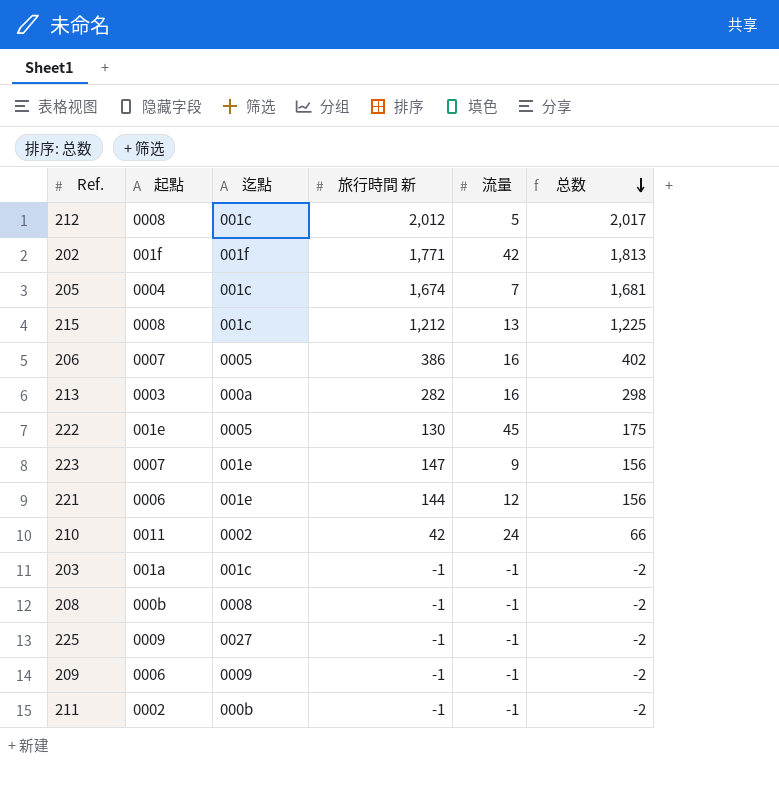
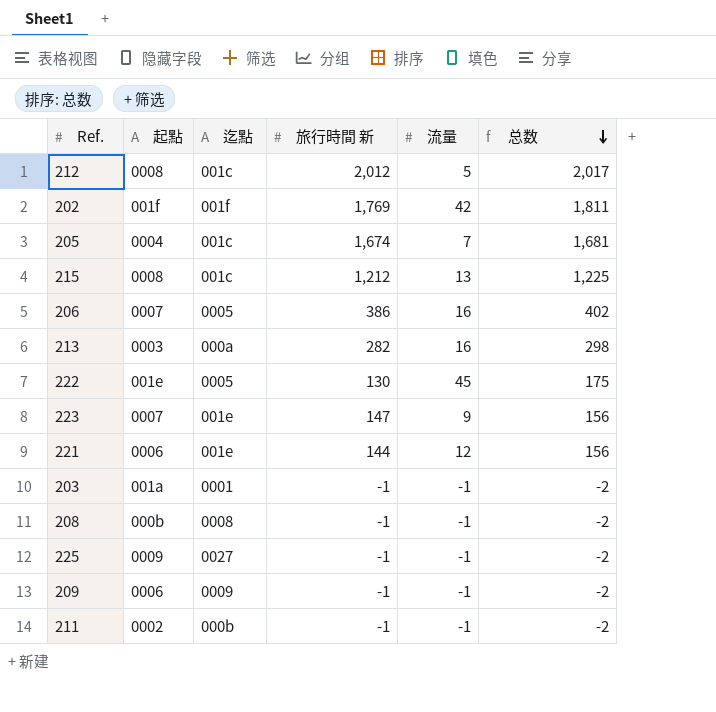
row 210: 0011 | 0002 | 42 | 24 | 66 -> none
202 | 旅行時間 新: 1,771 -> 1,769
202 | 总数: 1,813 -> 1,811
203 | 迄點: 001c -> 0001

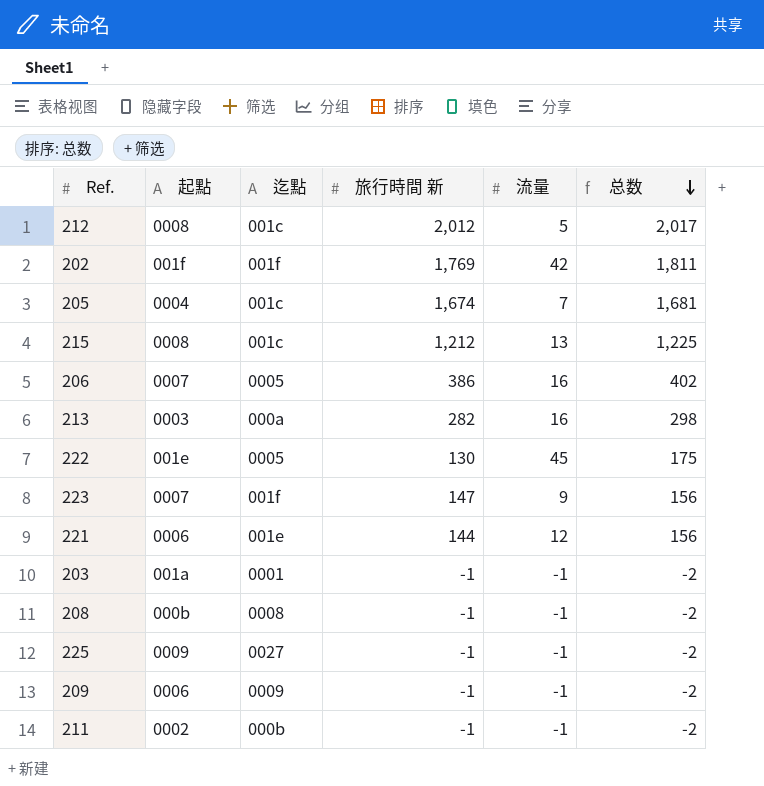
223 | 迄點: 001e -> 001f

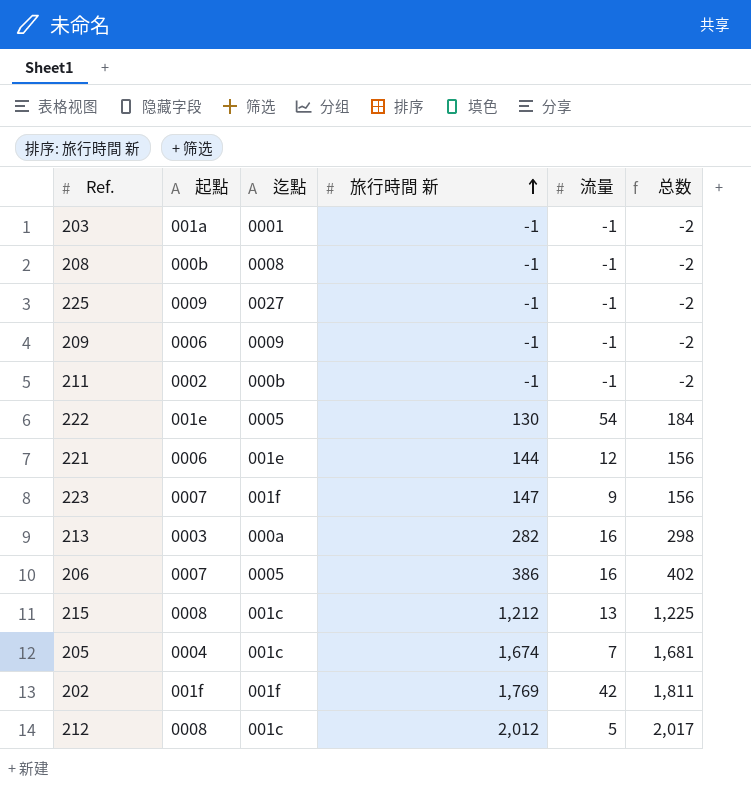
row order: 总数 descending -> 旅行時間 新 ascending
222 | 流量: 45 -> 54
222 | 总数: 175 -> 184

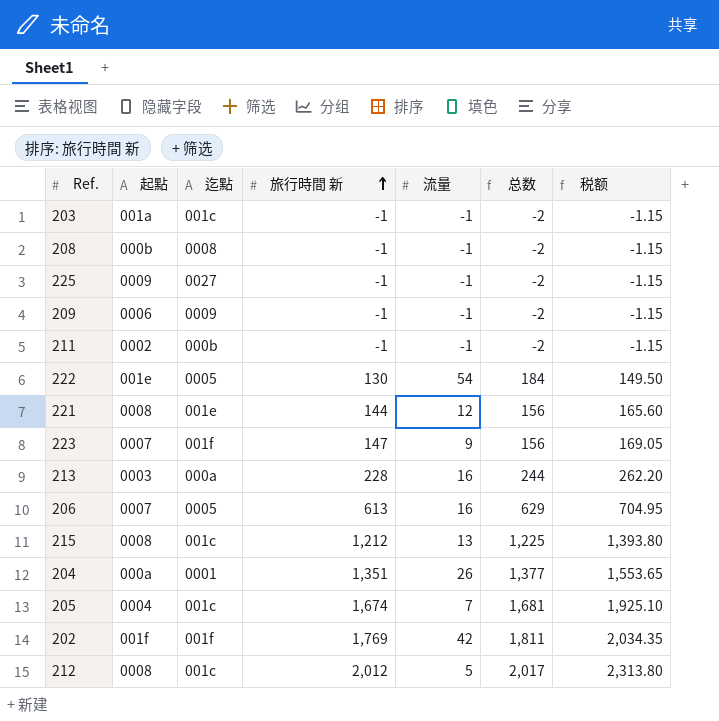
column 税额 | formula: none -> [旅行時間 新] * 1.15
203 | 迄點: 0001 -> 001c
221 | 起點: 0006 -> 0008
213 | 旅行時間 新: 282 -> 228
213 | 总数: 298 -> 244
206 | 旅行時間 新: 386 -> 613
206 | 总数: 402 -> 629
row 204: none -> 000a | 0001 | 1,351 | 26 | 1,377 | 1,553.65

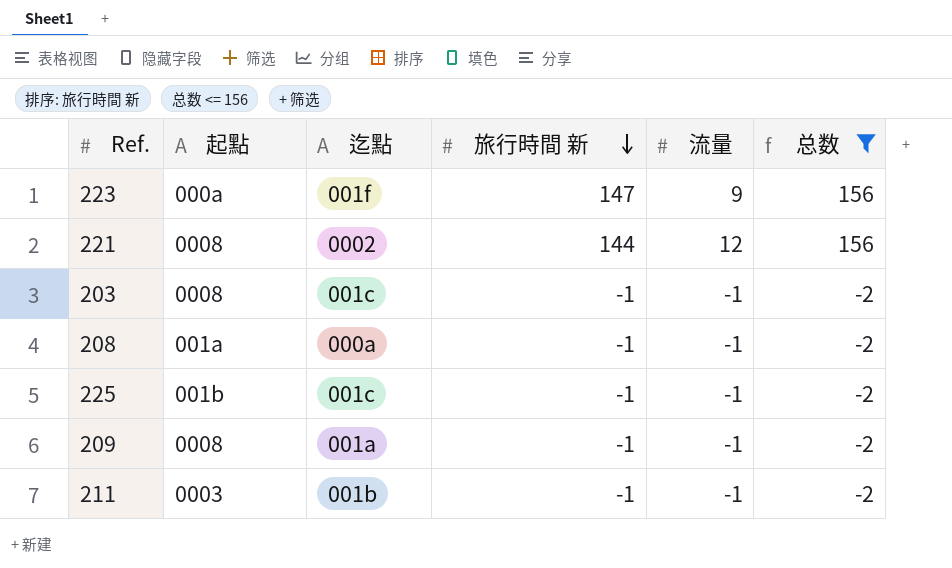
filter: none -> 总数 <= 156
row order: 旅行時間 新 ascending -> 旅行時間 新 descending
column 税额 | formula: [旅行時間 新] * 1.15 -> none
223 | 起點: 0007 -> 000a
221 | 迄點: 001e -> 0002
203 | 起點: 001a -> 0008
208 | 起點: 000b -> 001a
208 | 迄點: 0008 -> 000a
225 | 起點: 0009 -> 001b
225 | 迄點: 0027 -> 001c
209 | 起點: 0006 -> 0008
209 | 迄點: 0009 -> 001a
211 | 起點: 0002 -> 0003
211 | 迄點: 000b -> 001b

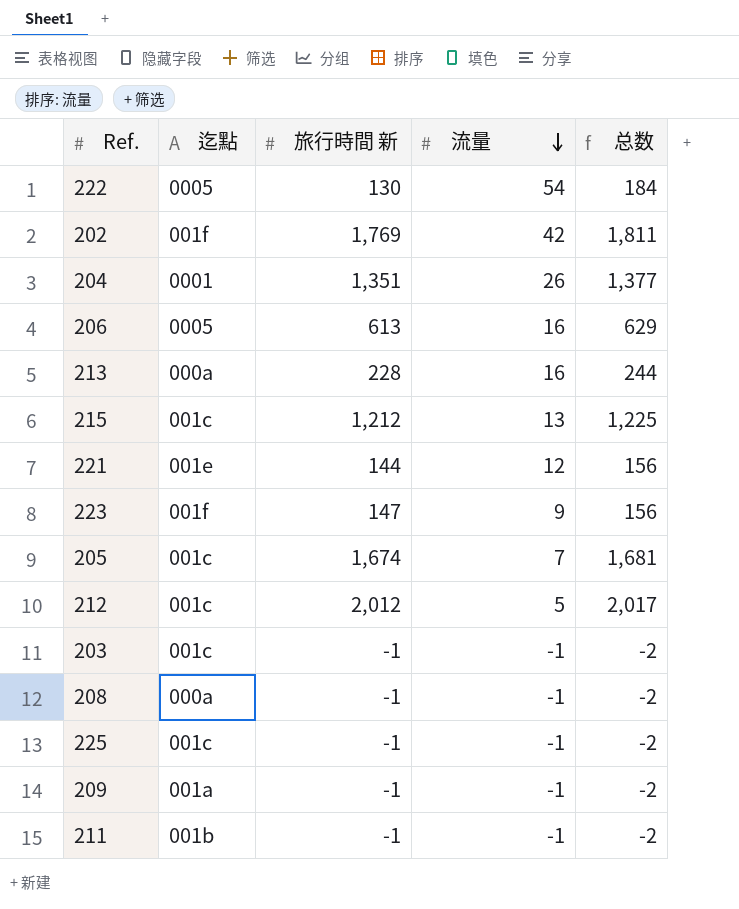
filter: 总数 <= 156 -> none
row order: 旅行時間 新 descending -> 流量 descending
column 起點 | position: 2 -> none
221 | 迄點: 0002 -> 001e

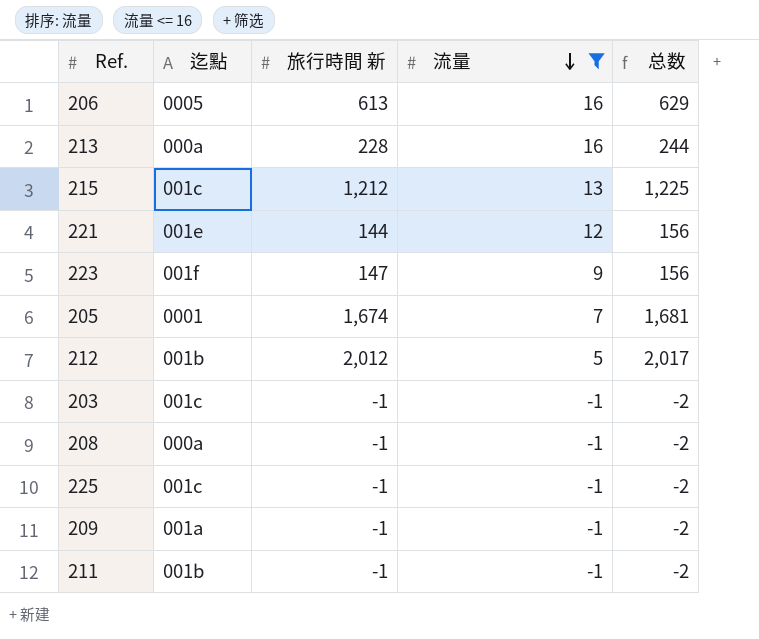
filter: none -> 流量 <= 16
205 | 迄點: 001c -> 0001
212 | 迄點: 001c -> 001b

